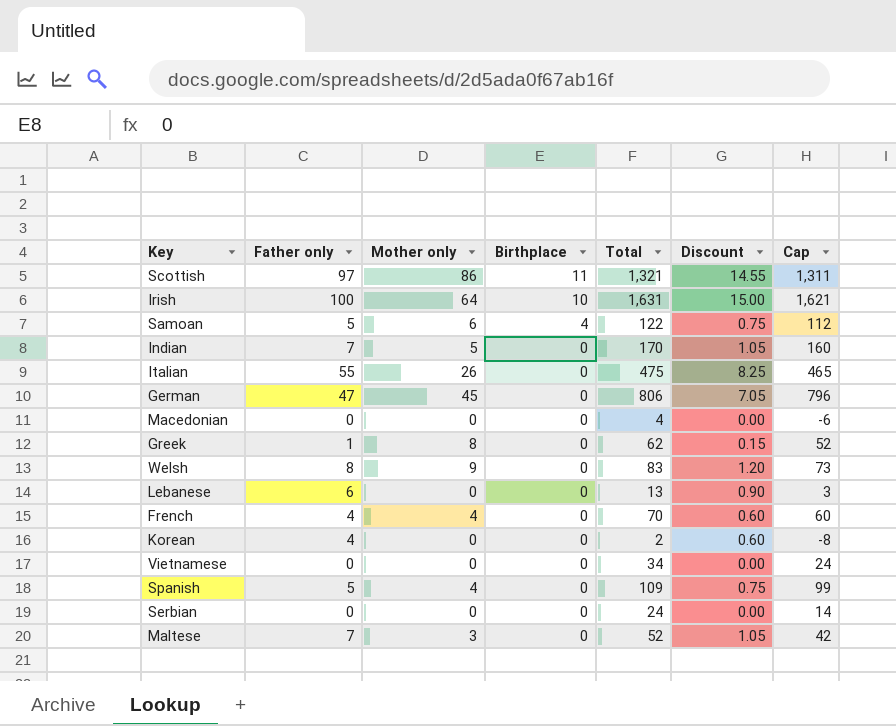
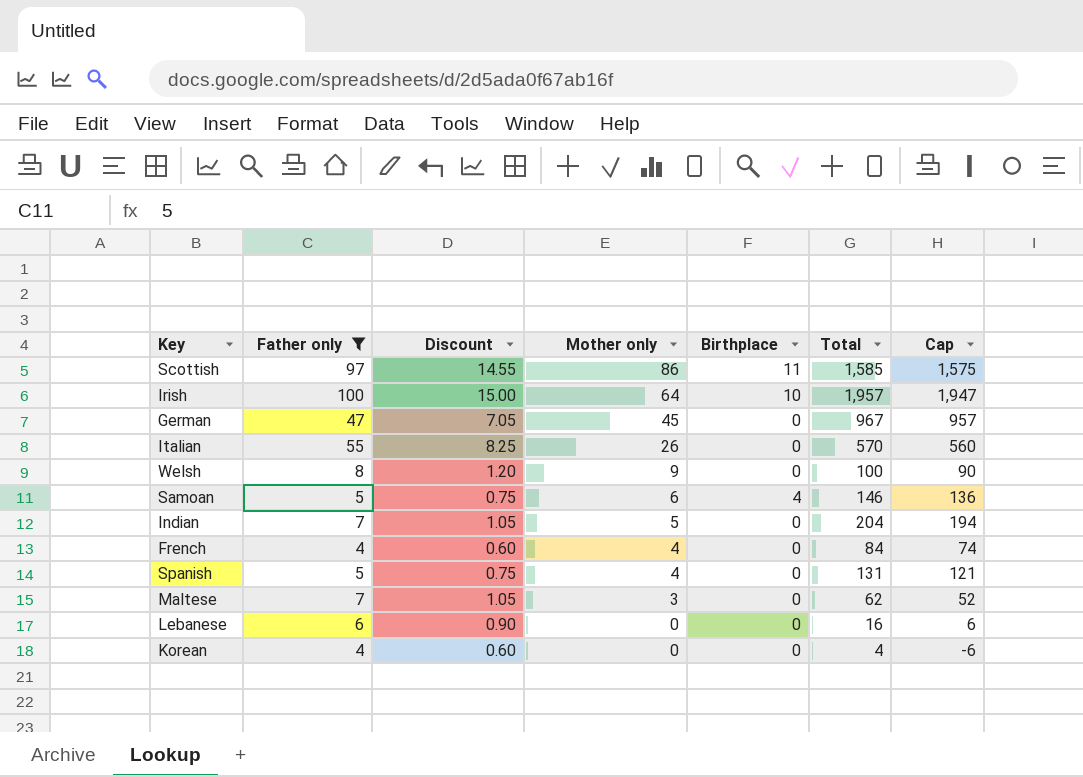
filter: none -> Father only >= 4
row order: Birthplace descending -> Mother only descending
column Discount | position: 6 -> 3
Scottish | Total: 1,321 -> 1,585
Scottish | Cap: 1,311 -> 1,575
Irish | Total: 1,631 -> 1,957
Irish | Cap: 1,621 -> 1,947
German | Total: 806 -> 967
German | Cap: 796 -> 957
Italian | Total: 475 -> 570
Italian | Cap: 465 -> 560
Welsh | Total: 83 -> 100
Welsh | Cap: 73 -> 90
Samoan | Total: 122 -> 146
Samoan | Cap: 112 -> 136
Indian | Total: 170 -> 204
Indian | Cap: 160 -> 194
French | Total: 70 -> 84
French | Cap: 60 -> 74
Spanish | Total: 109 -> 131
Spanish | Cap: 99 -> 121
Maltese | Total: 52 -> 62
Maltese | Cap: 42 -> 52
Lebanese | Total: 13 -> 16
Lebanese | Cap: 3 -> 6
Korean | Total: 2 -> 4
Korean | Cap: -8 -> -6

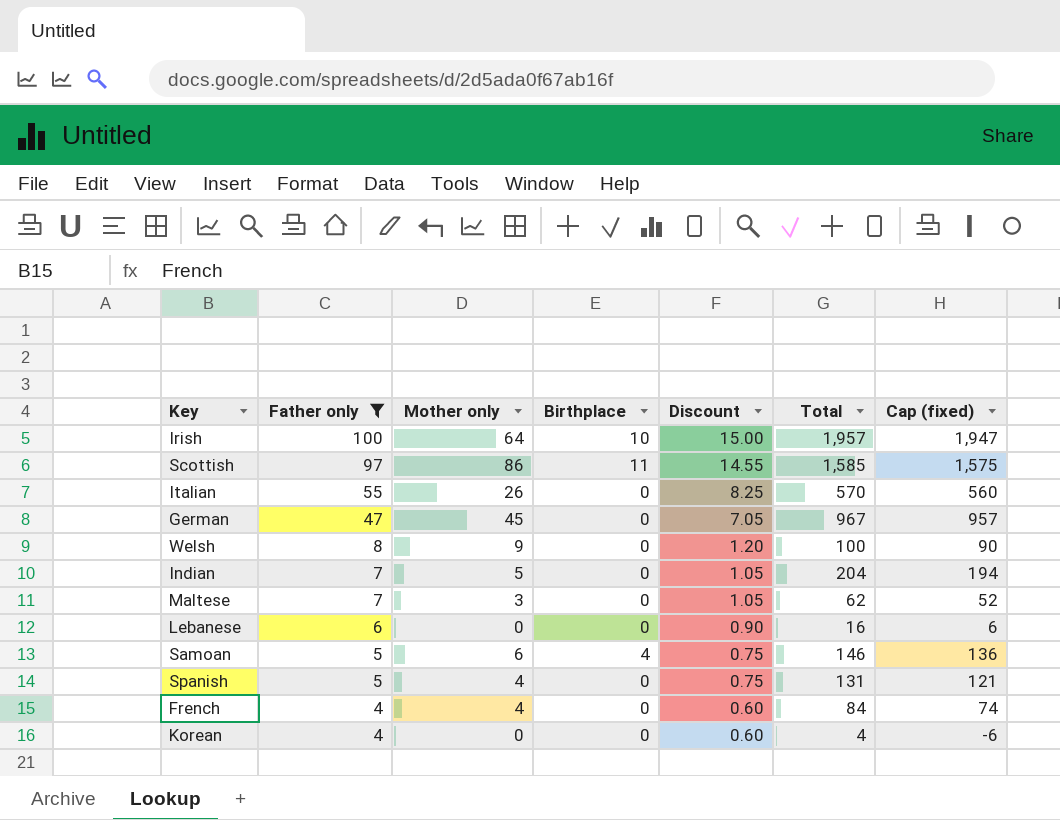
row order: Mother only descending -> Father only descending
column Discount | position: 3 -> 5
column name: Cap -> Cap (fixed)

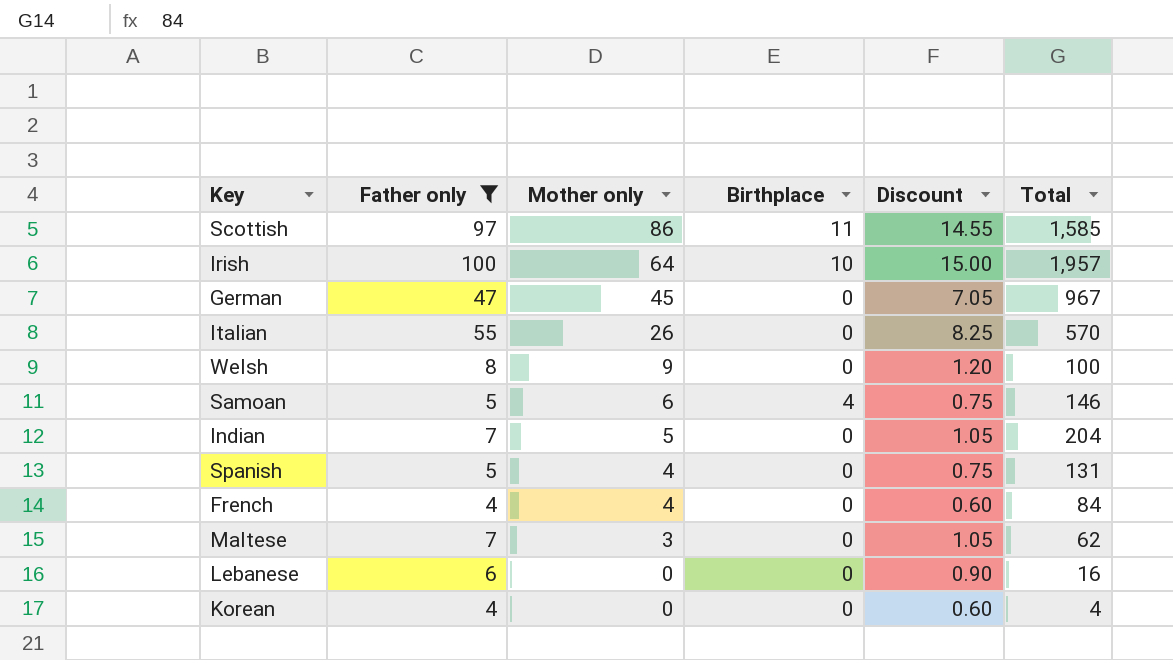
row order: Father only descending -> Mother only descending
column Cap (fixed) | formula: [Total] - 10 -> none

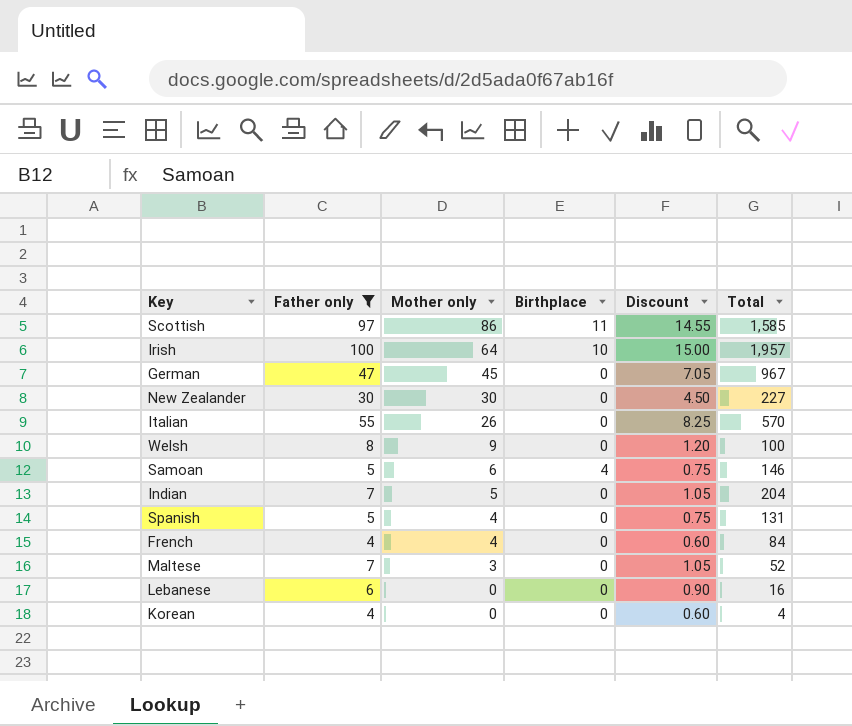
row New Zealander: none -> 30 | 30 | 0 | 4.50 | 227
Maltese | Total: 62 -> 52

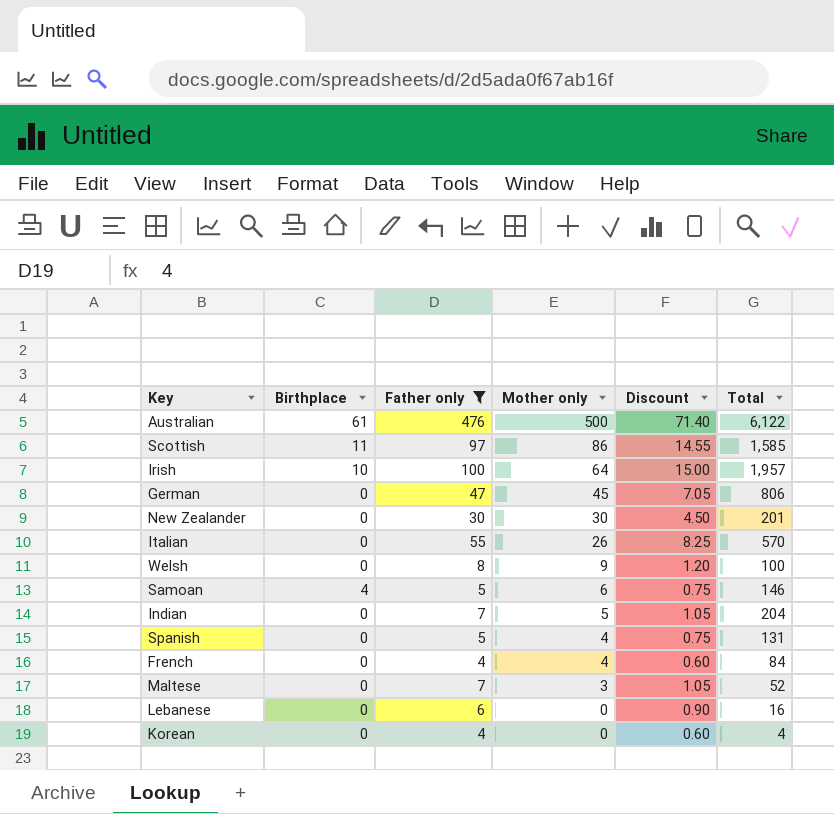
column Birthplace | position: 4 -> 2
row Australian: none -> 61 | 476 | 500 | 71.40 | 6,122
German | Total: 967 -> 806
New Zealander | Total: 227 -> 201

